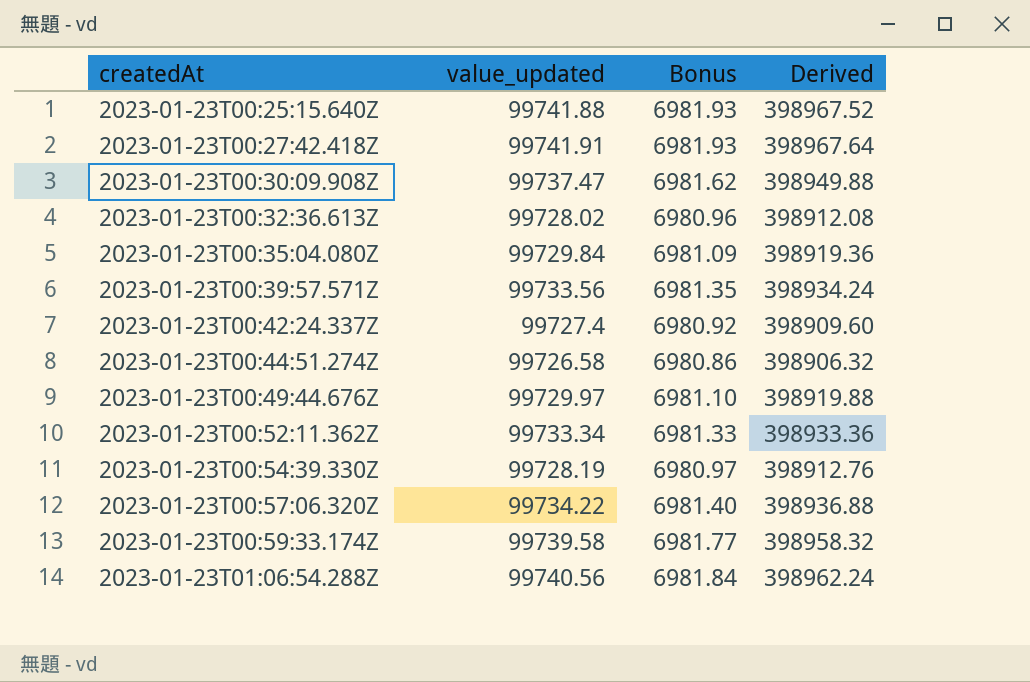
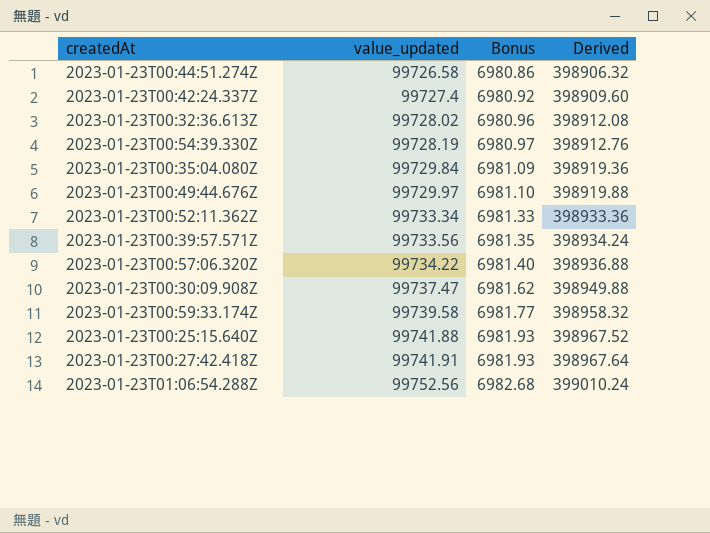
row order: createdAt ascending -> value_updated ascending
2023-01-23T01:06:54.288Z | value_updated: 99740.56 -> 99752.56
2023-01-23T01:06:54.288Z | Bonus: 6981.84 -> 6982.68
2023-01-23T01:06:54.288Z | Derived: 398962.24 -> 399010.24

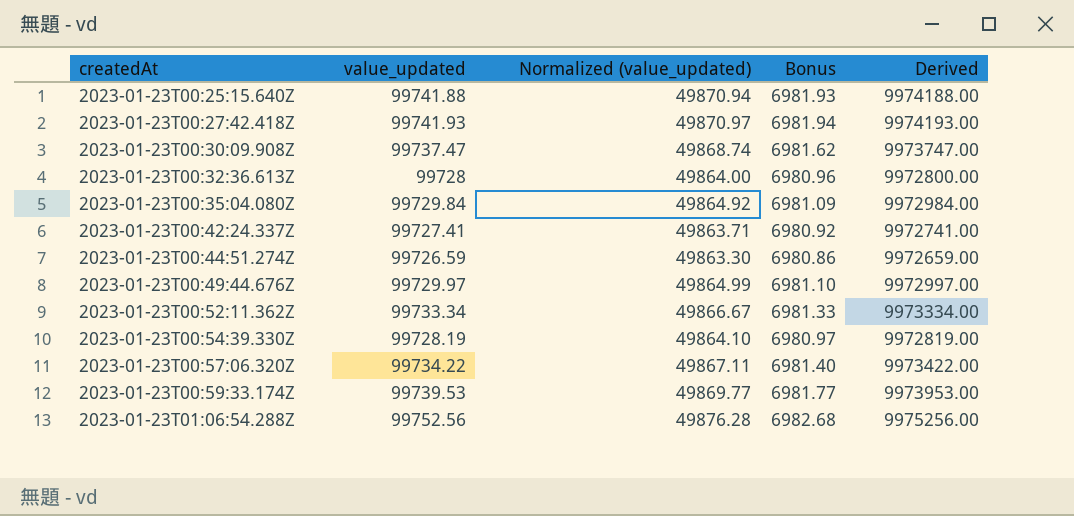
row order: value_updated ascending -> createdAt ascending
column Normalized (value_updated) | formula: none -> [value_updated] * 0.5
column Derived | formula: [value_updated] * 4 -> [value_updated] * 100
row 2023-01-23T00:39:57.571Z: 99733.56 | 6981.35 | 398934.24 -> none
2023-01-23T00:27:42.418Z | value_updated: 99741.91 -> 99741.93
2023-01-23T00:27:42.418Z | Bonus: 6981.93 -> 6981.94
2023-01-23T00:32:36.613Z | value_updated: 99728.02 -> 99728
2023-01-23T00:42:24.337Z | value_updated: 99727.4 -> 99727.41
2023-01-23T00:44:51.274Z | value_updated: 99726.58 -> 99726.59
2023-01-23T00:59:33.174Z | value_updated: 99739.58 -> 99739.53

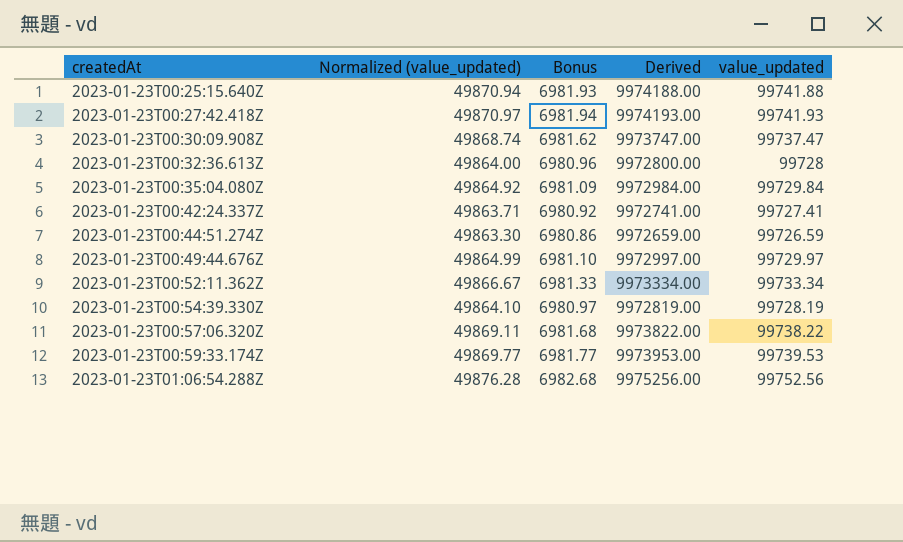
column value_updated | position: 2 -> 5
2023-01-23T00:57:06.320Z | Normalized (value_updated): 49867.11 -> 49869.11
2023-01-23T00:57:06.320Z | Bonus: 6981.40 -> 6981.68
2023-01-23T00:57:06.320Z | Derived: 9973422.00 -> 9973822.00
2023-01-23T00:57:06.320Z | value_updated: 99734.22 -> 99738.22

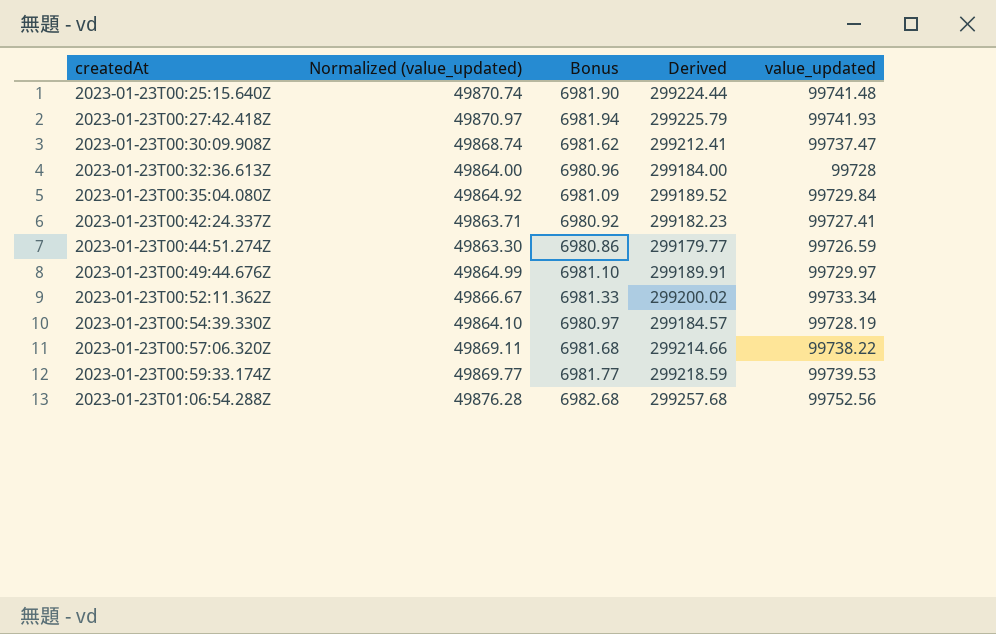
column Derived | formula: [value_updated] * 100 -> [value_updated] * 3
2023-01-23T00:25:15.640Z | Normalized (value_updated): 49870.94 -> 49870.74
2023-01-23T00:25:15.640Z | Bonus: 6981.93 -> 6981.90
2023-01-23T00:25:15.640Z | value_updated: 99741.88 -> 99741.48

